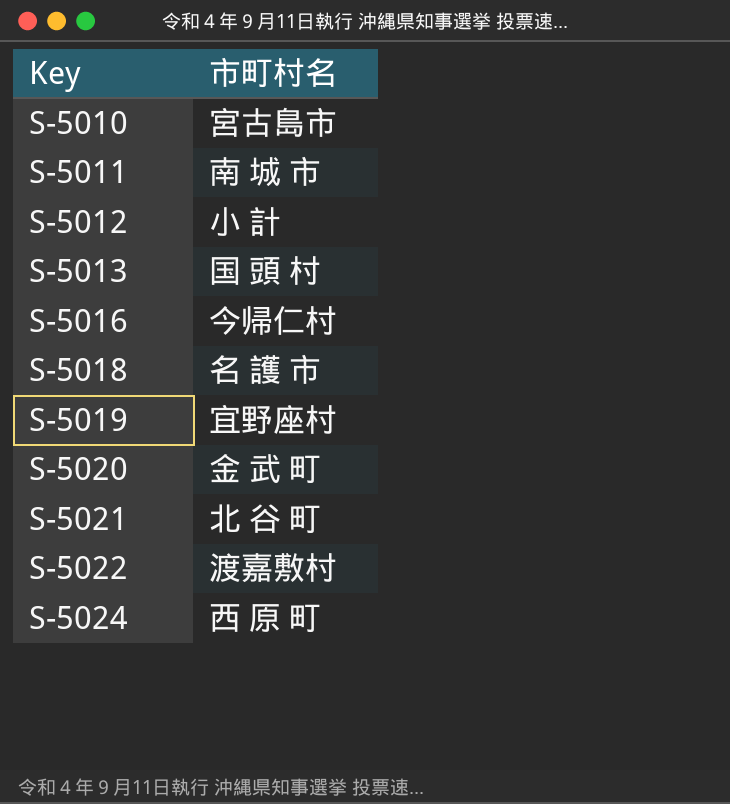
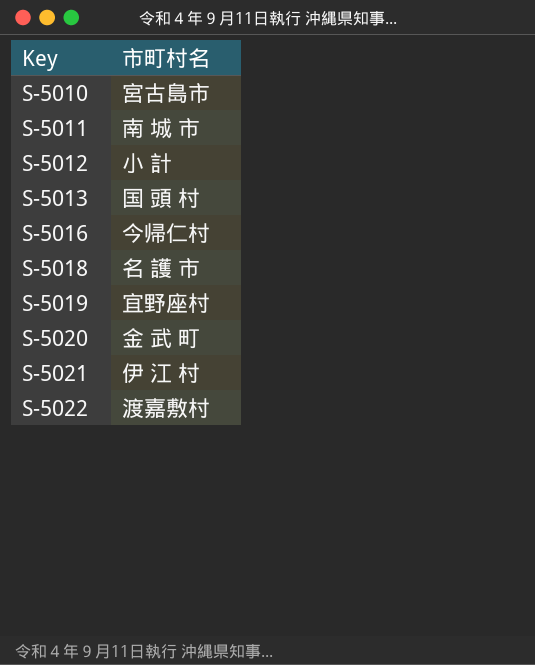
row S-5024: 西 原 町 -> none
S-5021 | 市町村名: 北 谷 町 -> 伊 江 村

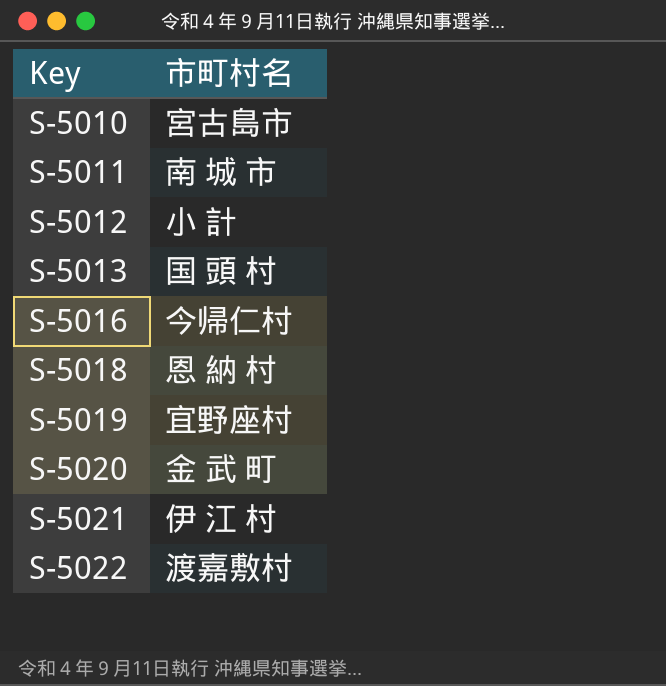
S-5018 | 市町村名: 名 護 市 -> 恩 納 村

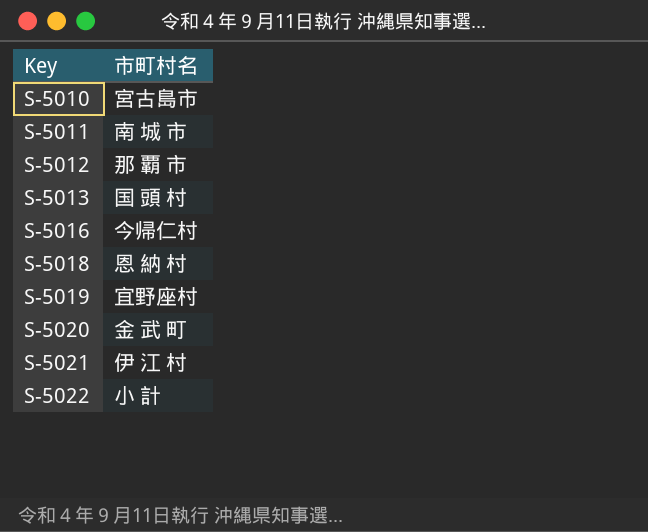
S-5012 | 市町村名: 小 計 -> 那 覇 市
S-5022 | 市町村名: 渡嘉敷村 -> 小 計

